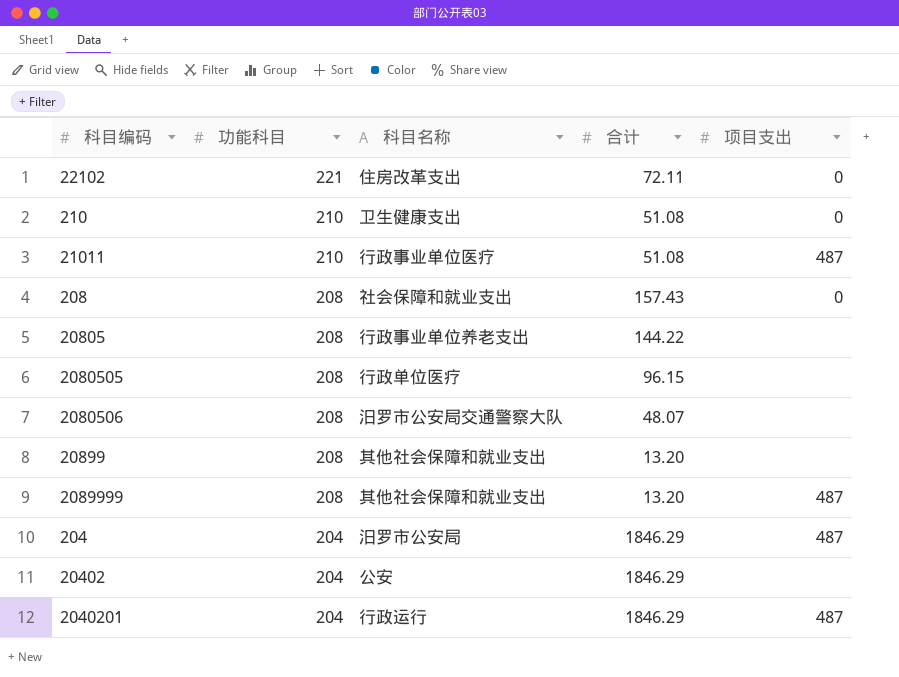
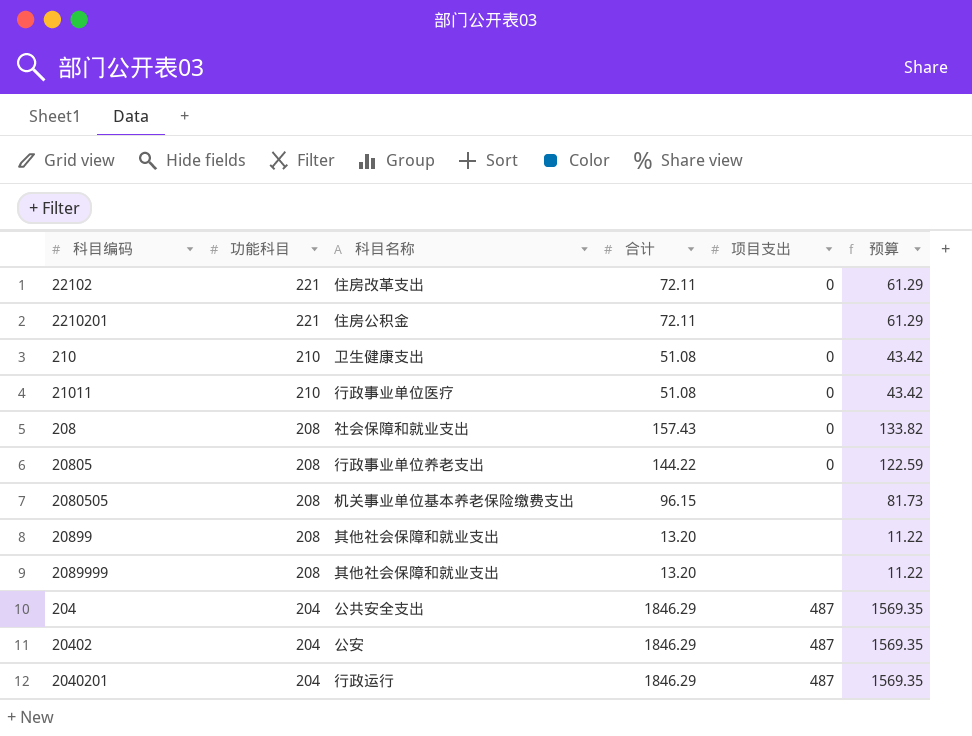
column 预算 | formula: none -> [合计] * 0.85
row 2080506: 208 | 汨罗市公安局交通警察大队 | 48.07 | none -> none
row 2210201: none -> 221 | 住房公积金 | 72.11 | none | 61.29
21011 | 项目支出: 487 -> 0
20805 | 项目支出: none -> 0
2080505 | 科目名称: 行政单位医疗 -> 机关事业单位基本养老保险缴费支出
2089999 | 项目支出: 487 -> none
204 | 科目名称: 汨罗市公安局 -> 公共安全支出
20402 | 项目支出: none -> 487

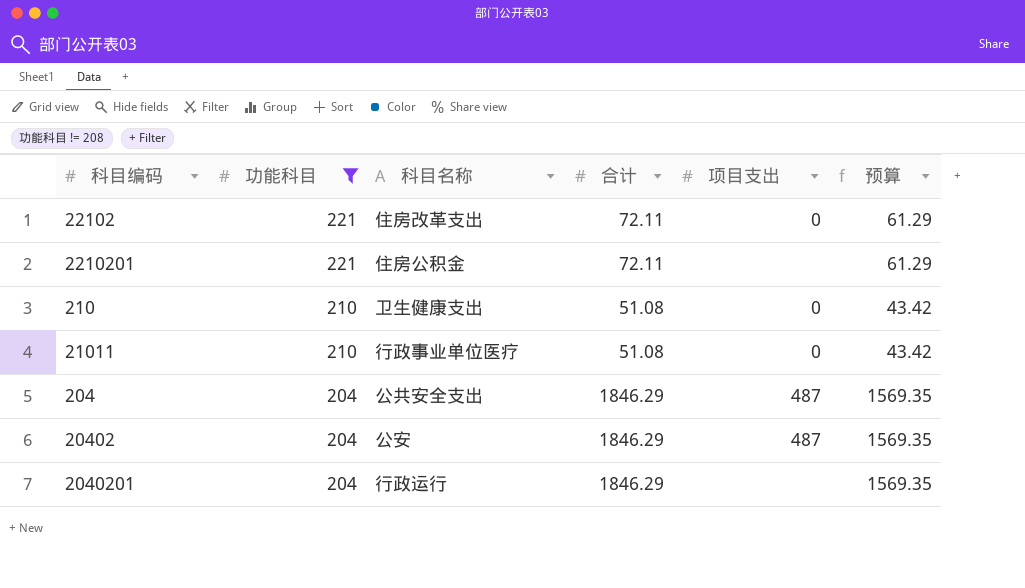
filter: none -> 功能科目 != 208
2040201 | 项目支出: 487 -> none

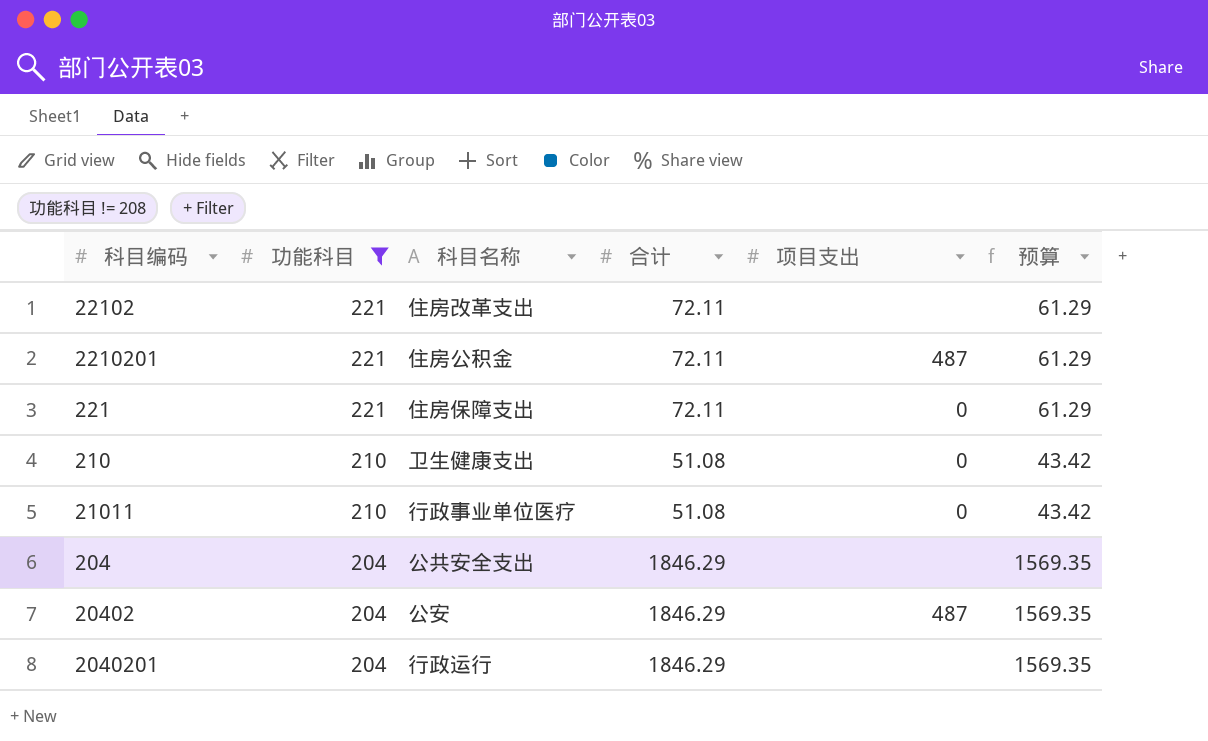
22102 | 项目支出: 0 -> none
2210201 | 项目支出: none -> 487
row 221: none -> 221 | 住房保障支出 | 72.11 | 0 | 61.29
204 | 项目支出: 487 -> none

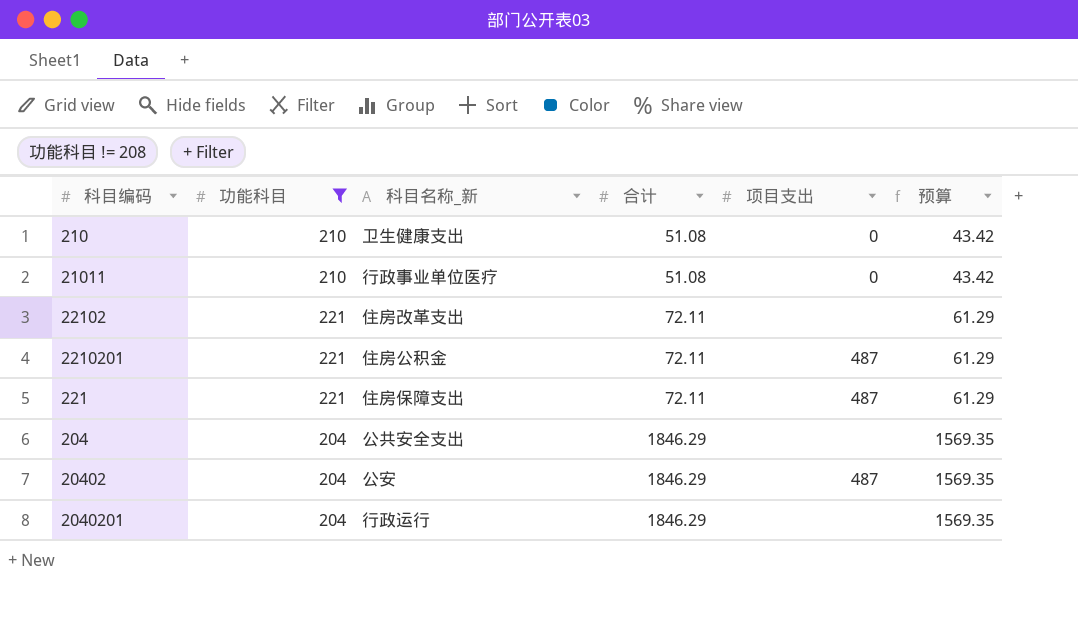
row order: 功能科目 descending -> 合计 ascending
column name: 科目名称 -> 科目名称_新
221 | 项目支出: 0 -> 487

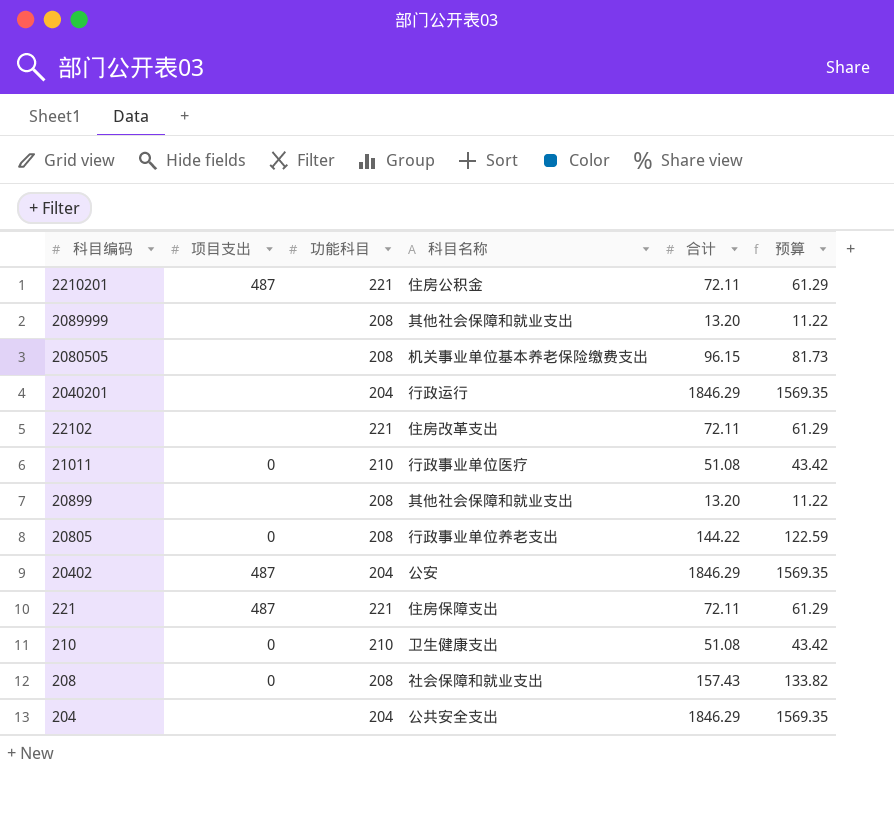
filter: 功能科目 != 208 -> none
row order: 合计 ascending -> 科目编码 descending
column 项目支出 | position: 5 -> 2
column name: 科目名称_新 -> 科目名称

